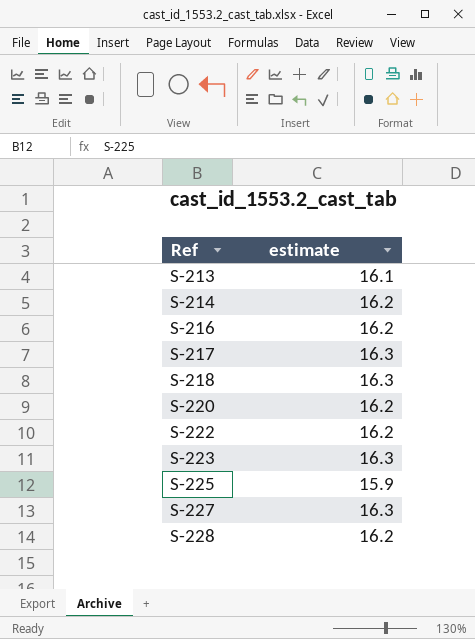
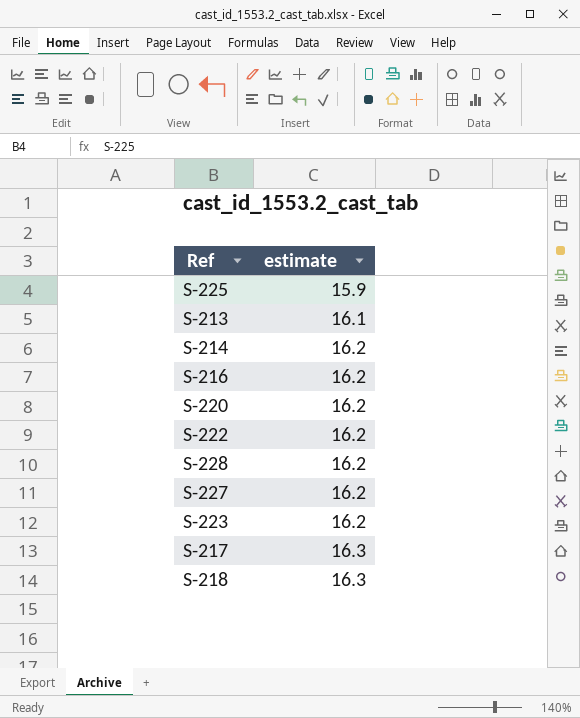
row order: Ref ascending -> estimate ascending
S-227 | estimate: 16.3 -> 16.2
S-223 | estimate: 16.3 -> 16.2

